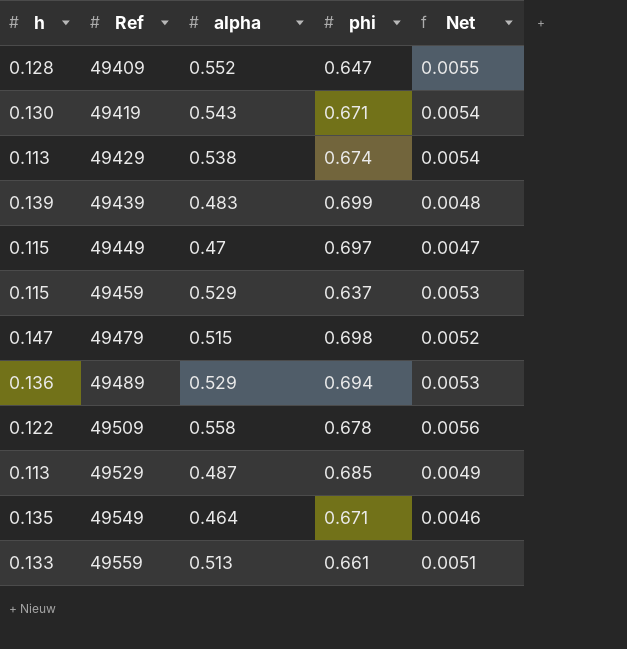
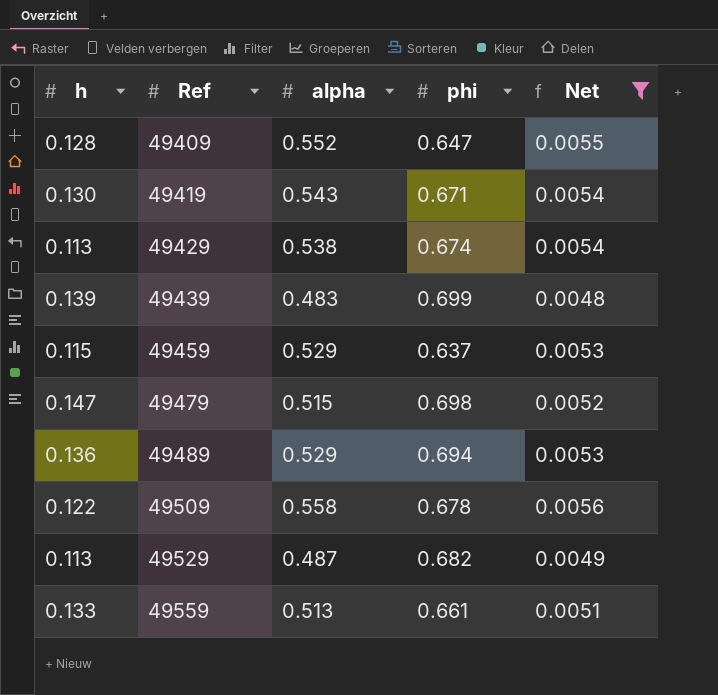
filter: none -> Net >= 0.0048
49529 | phi: 0.685 -> 0.682

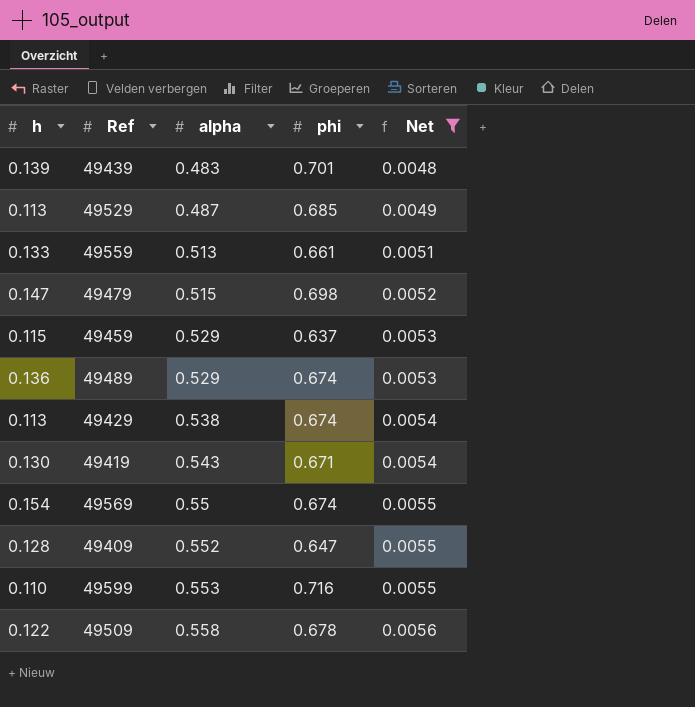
row order: Ref ascending -> alpha ascending
49439 | phi: 0.699 -> 0.701
49529 | phi: 0.682 -> 0.685
49489 | phi: 0.694 -> 0.674
row 49569: none -> 0.154 | 0.55 | 0.674 | 0.0055
row 49599: none -> 0.110 | 0.553 | 0.716 | 0.0055

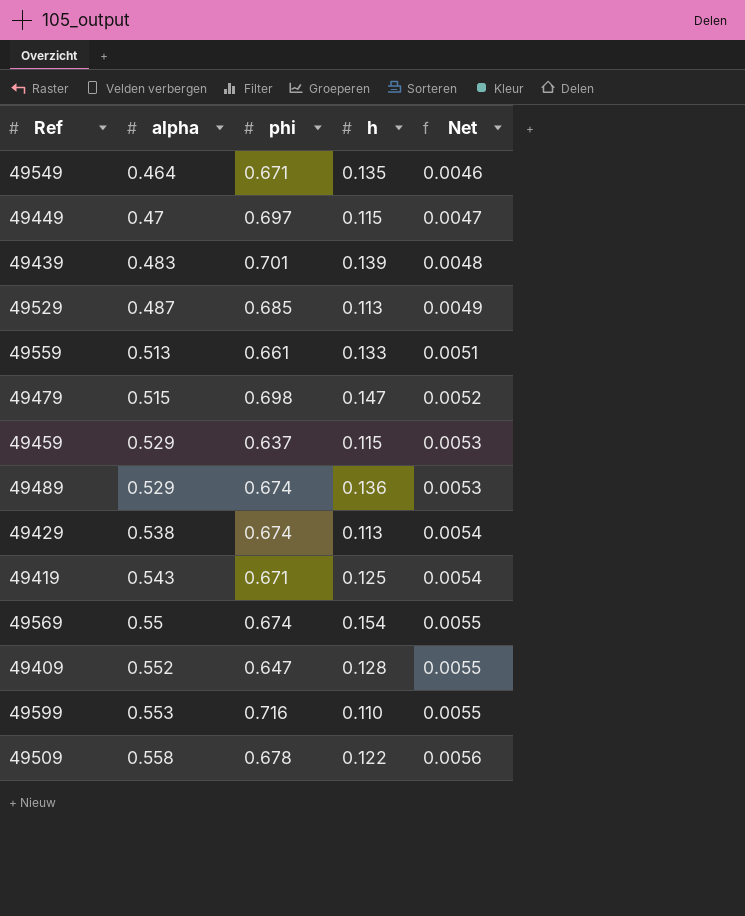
filter: Net >= 0.0048 -> none
column h | position: 1 -> 4
49419 | h: 0.130 -> 0.125

